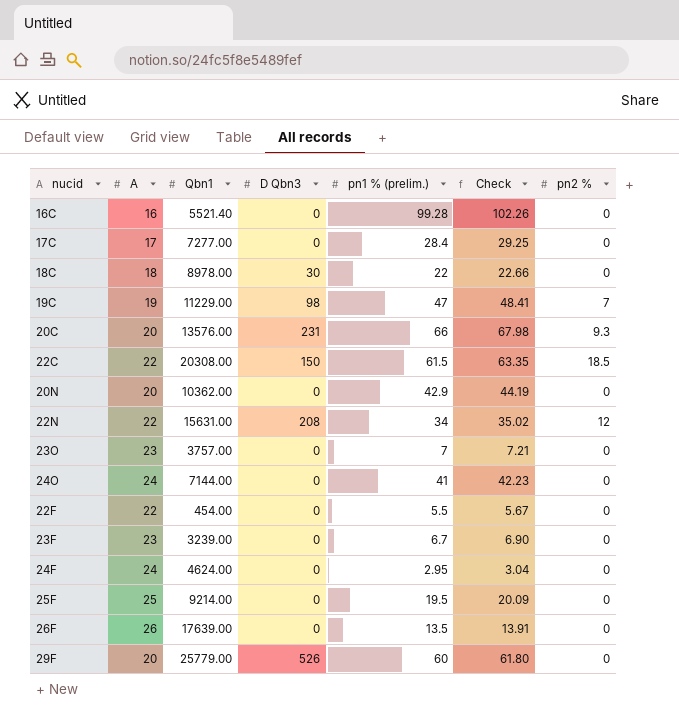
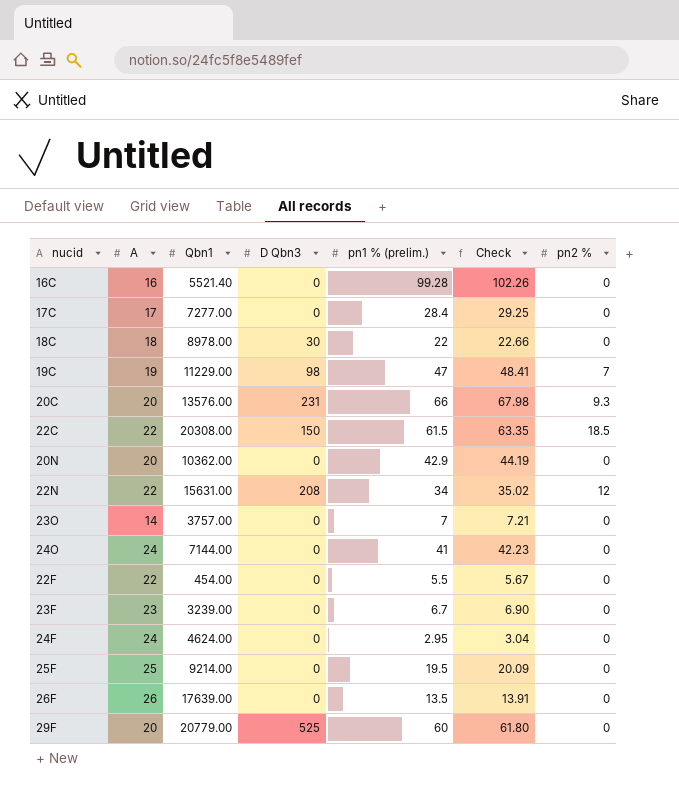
23O | A: 23 -> 14
29F | Qbn1: 25779.00 -> 20779.00
29F | D Qbn3: 526 -> 525

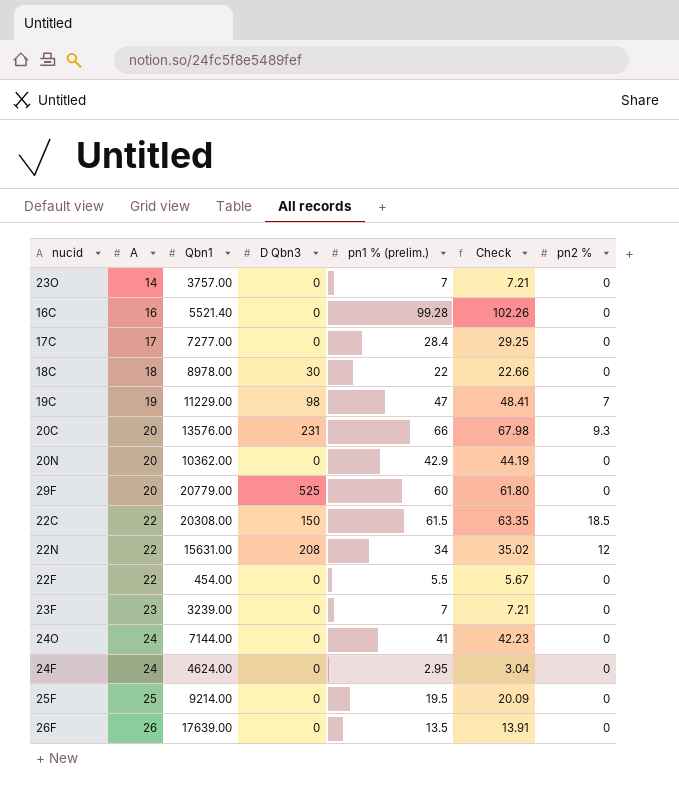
row order: none -> A ascending
23F | pn1 % (prelim.): 6.7 -> 7
23F | Check: 6.90 -> 7.21

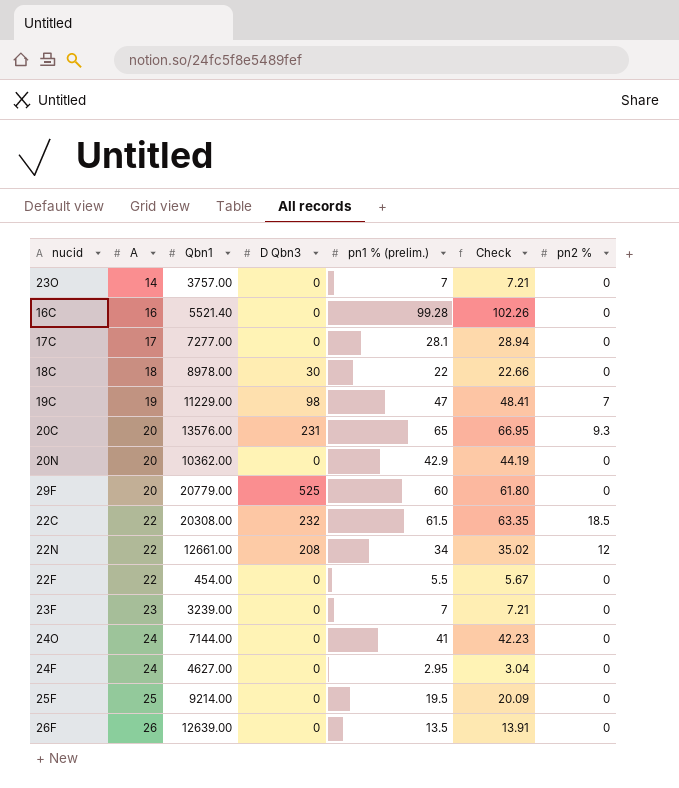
17C | pn1 % (prelim.): 28.4 -> 28.1
17C | Check: 29.25 -> 28.94
20C | pn1 % (prelim.): 66 -> 65
20C | Check: 67.98 -> 66.95
22C | D Qbn3: 150 -> 232
22N | Qbn1: 15631.00 -> 12661.00
24F | Qbn1: 4624.00 -> 4627.00
26F | Qbn1: 17639.00 -> 12639.00

